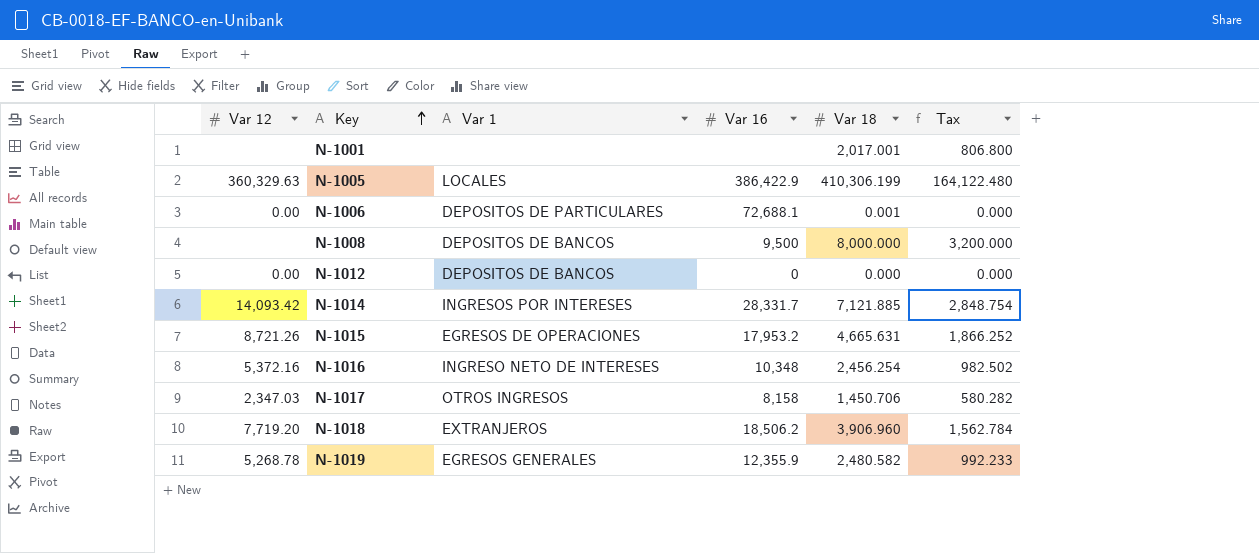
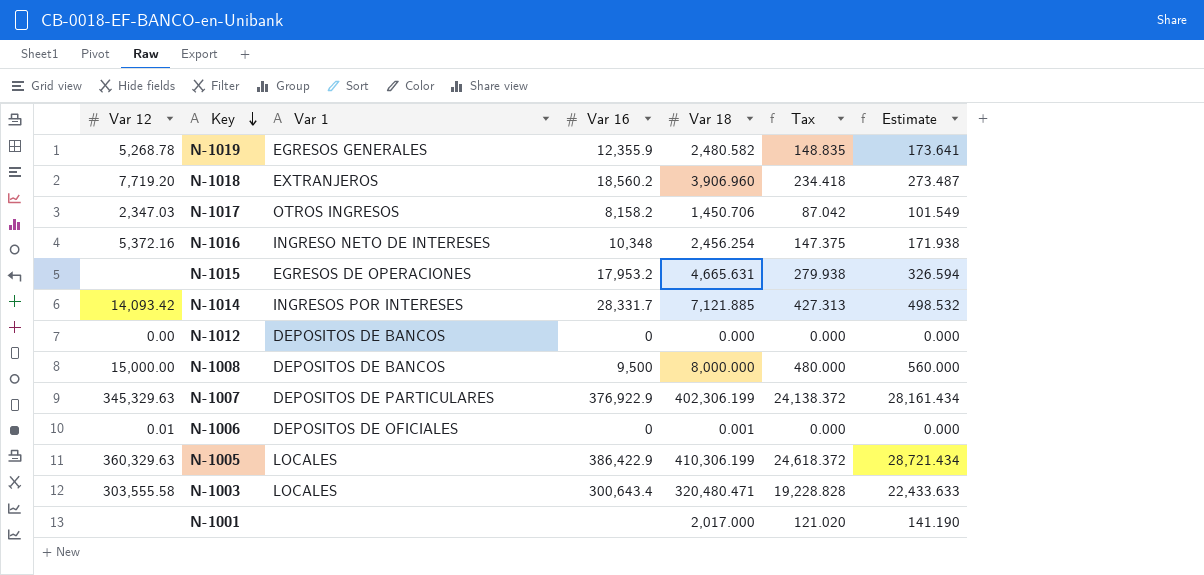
row order: Key ascending -> Key descending
column Tax | formula: [Var 18] * 0.4 -> [Var 18] * 0.06
column Estimate | formula: none -> [Var 18] * 0.07
N-1018 | Var 16: 18,506.2 -> 18,560.2
N-1017 | Var 16: 8,158 -> 8,158.2
N-1015 | Var 12: 8,721.26 -> none
N-1008 | Var 12: none -> 15,000.00
row N-1007: none -> 345,329.63 | DEPOSITOS DE PARTICULARES | 376,922.9 | 402,306.199 | 24,138.372 | 28,161.434
N-1006 | Var 12: 0.00 -> 0.01
N-1006 | Var 1: DEPOSITOS DE PARTICULARES -> DEPOSITOS DE OFICIALES
N-1006 | Var 16: 72,688.1 -> 0
row N-1003: none -> 303,555.58 | LOCALES | 300,643.4 | 320,480.471 | 19,228.828 | 22,433.633
N-1001 | Var 18: 2,017.001 -> 2,017.000

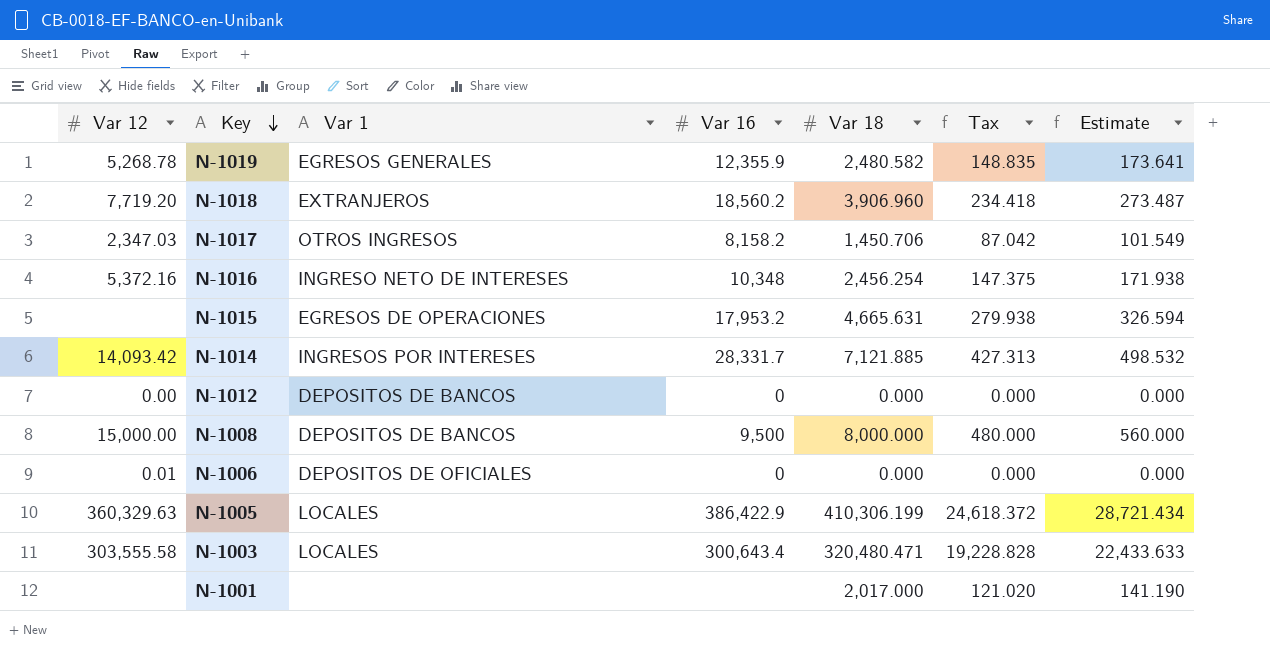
row N-1007: 345,329.63 | DEPOSITOS DE PARTICULARES | 376,922.9 | 402,306.199 | 24,138.372 | 28,161.434 -> none
N-1006 | Var 18: 0.001 -> 0.000

